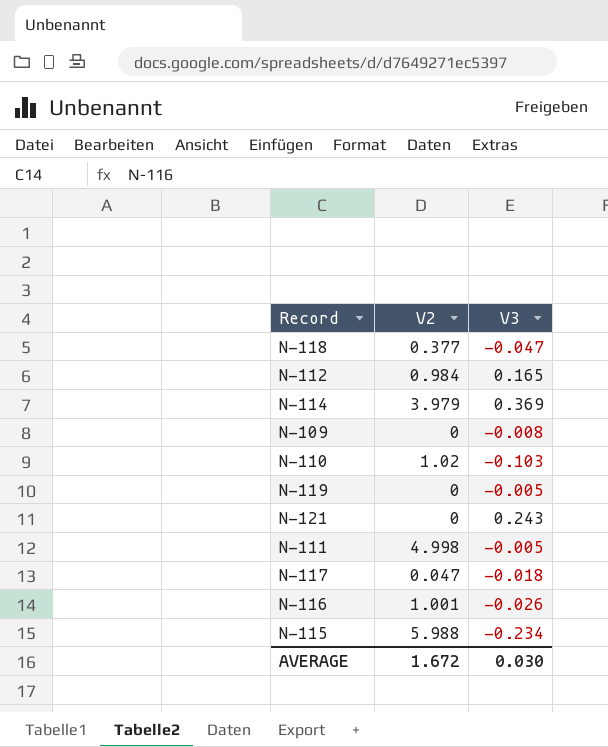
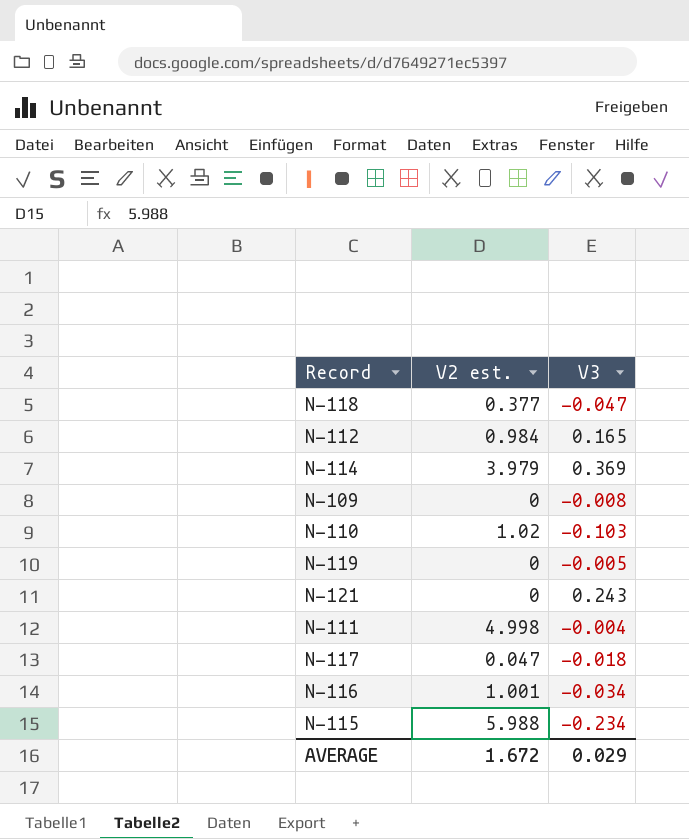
column name: V2 -> V2 est.
N-111 | V3: -0.005 -> -0.004
N-116 | V3: -0.026 -> -0.034
AVERAGE | V3: 0.030 -> 0.029

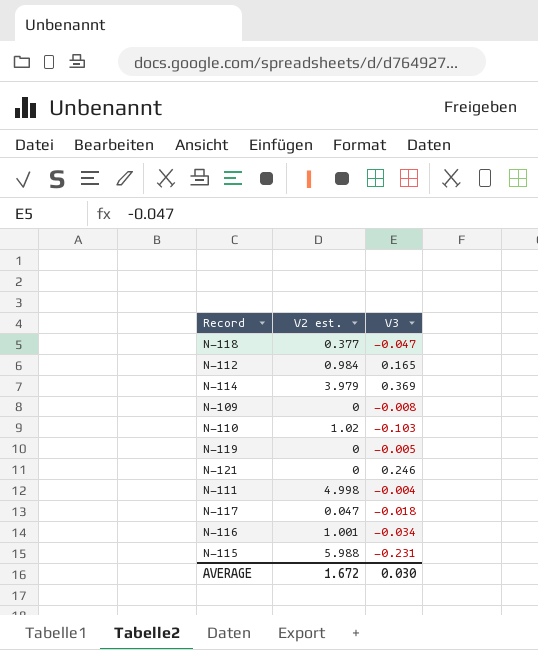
N-121 | V3: 0.243 -> 0.246
N-115 | V3: -0.234 -> -0.231
AVERAGE | V3: 0.029 -> 0.030

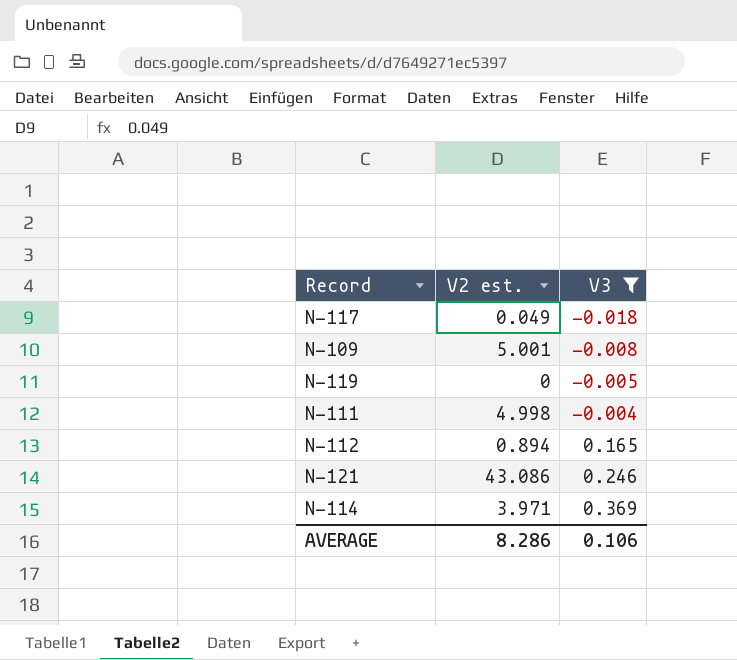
filter: none -> V3 >= -0.018
row order: none -> V3 ascending
N-117 | V2 est.: 0.047 -> 0.049
N-109 | V2 est.: 0 -> 5.001
N-112 | V2 est.: 0.984 -> 0.894
N-121 | V2 est.: 0 -> 43.086
N-114 | V2 est.: 3.979 -> 3.971
AVERAGE | V2 est.: 1.672 -> 8.286
AVERAGE | V3: 0.030 -> 0.106

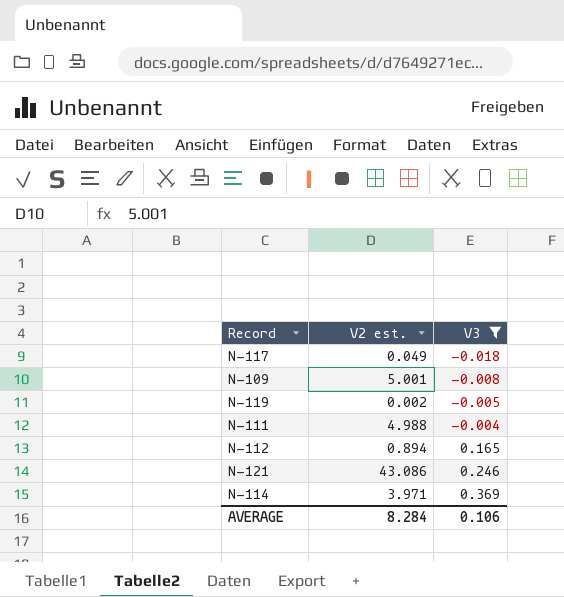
N-119 | V2 est.: 0 -> 0.002
N-111 | V2 est.: 4.998 -> 4.988
AVERAGE | V2 est.: 8.286 -> 8.284

